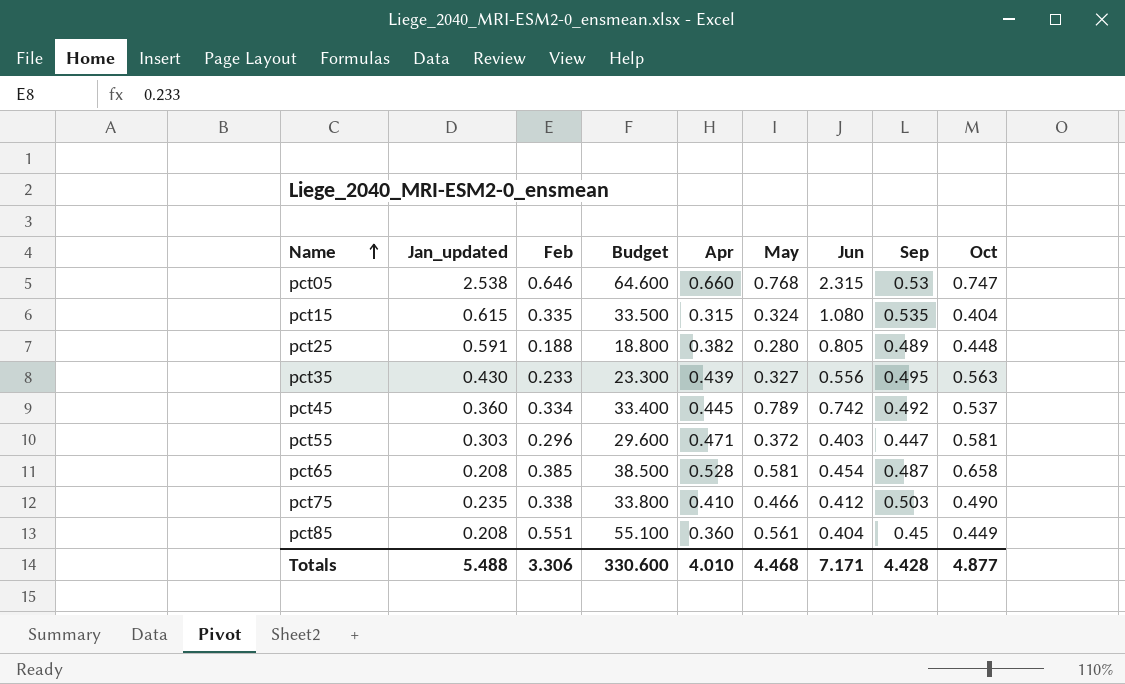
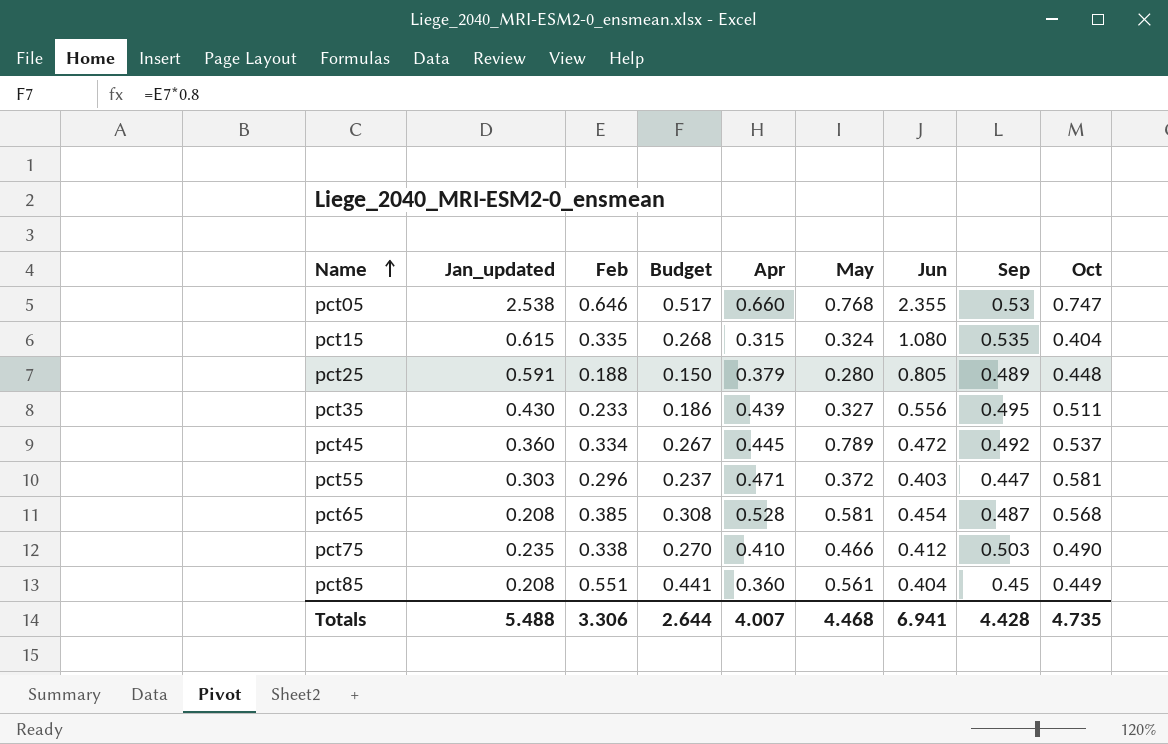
column Budget | formula: [Feb] * 100 -> [Feb] * 0.8
pct05 | Jun: 2.315 -> 2.355
pct25 | Apr: 0.382 -> 0.379
pct35 | Oct: 0.563 -> 0.511
pct45 | Jun: 0.742 -> 0.472
pct65 | Oct: 0.658 -> 0.568
Totals | Budget: 330.600 -> 2.644
Totals | Apr: 4.010 -> 4.007
Totals | Jun: 7.171 -> 6.941
Totals | Oct: 4.877 -> 4.735

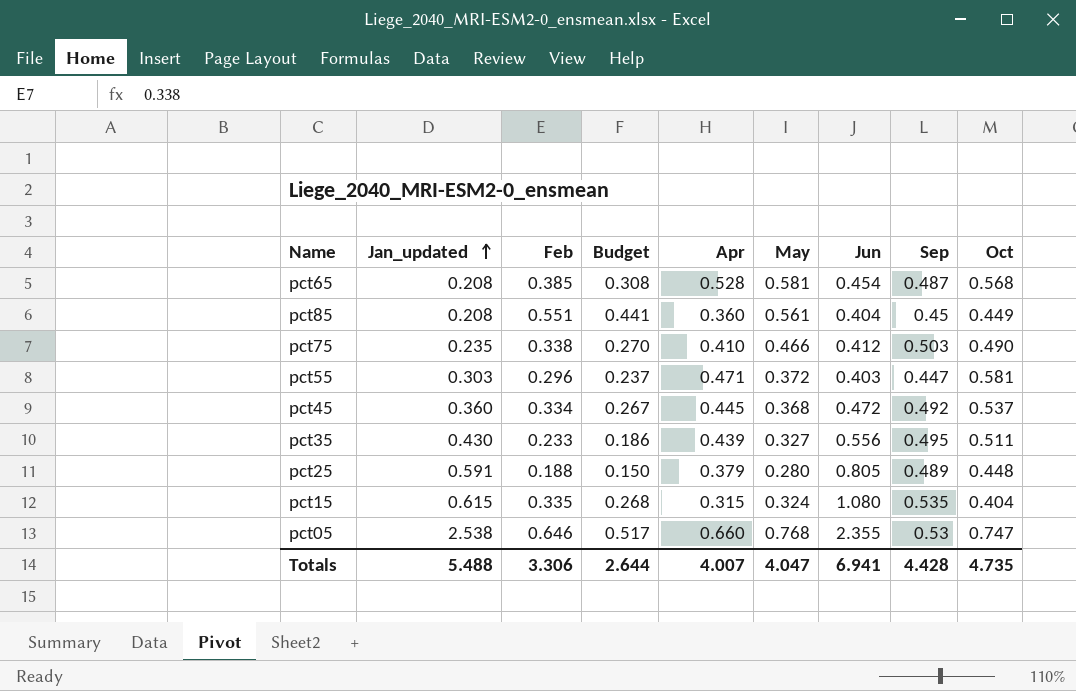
row order: Name ascending -> Jan_updated ascending
pct45 | May: 0.789 -> 0.368
Totals | May: 4.468 -> 4.047

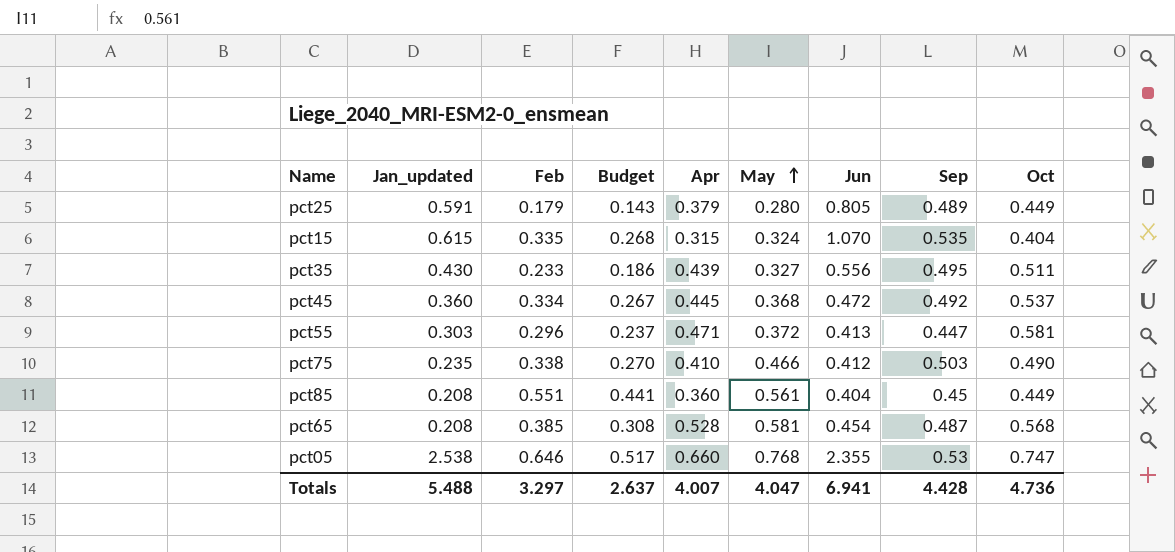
row order: Jan_updated ascending -> May ascending
pct25 | Feb: 0.188 -> 0.179
pct25 | Budget: 0.150 -> 0.143
pct25 | Oct: 0.448 -> 0.449
pct15 | Jun: 1.080 -> 1.070
pct55 | Jun: 0.403 -> 0.413
Totals | Feb: 3.306 -> 3.297
Totals | Budget: 2.644 -> 2.637
Totals | Oct: 4.735 -> 4.736

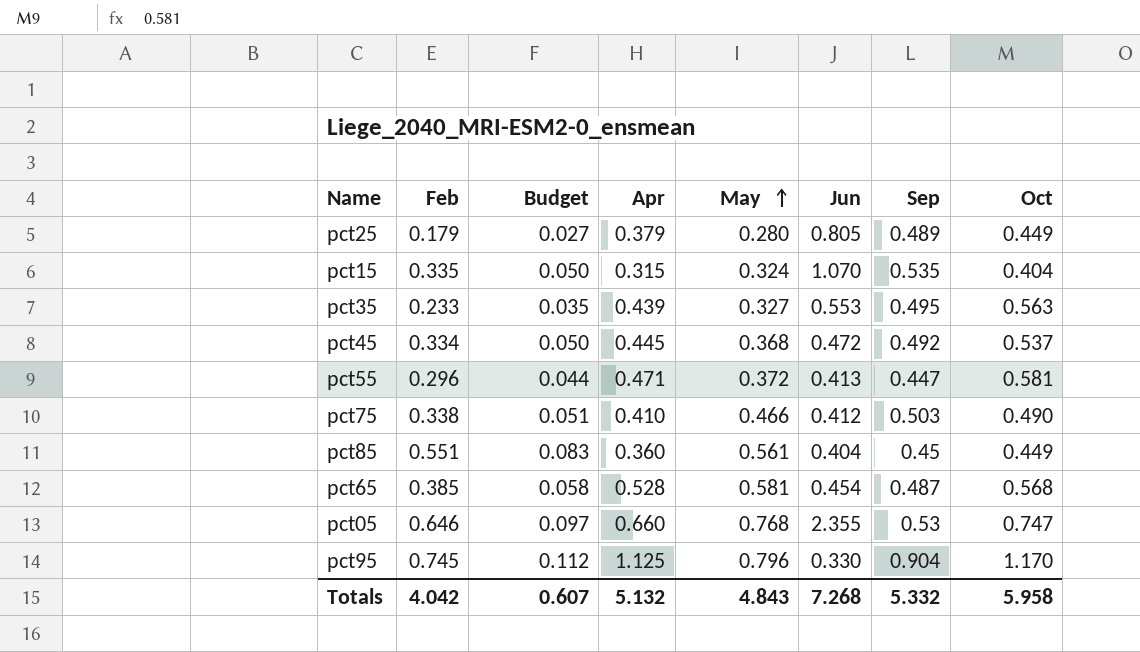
column Jan_updated | position: 2 -> none
column Budget | formula: [Feb] * 0.8 -> [Feb] * 0.15
pct35 | Jun: 0.556 -> 0.553
pct35 | Oct: 0.511 -> 0.563
row pct95: none -> 0.745 | 0.112 | 1.125 | 0.796 | 0.330 | 0.904 | 1.170
Totals | Feb: 3.297 -> 4.042
Totals | Budget: 2.637 -> 0.607
Totals | Apr: 4.007 -> 5.132
Totals | May: 4.047 -> 4.843
Totals | Jun: 6.941 -> 7.268
Totals | Sep: 4.428 -> 5.332
Totals | Oct: 4.736 -> 5.958

